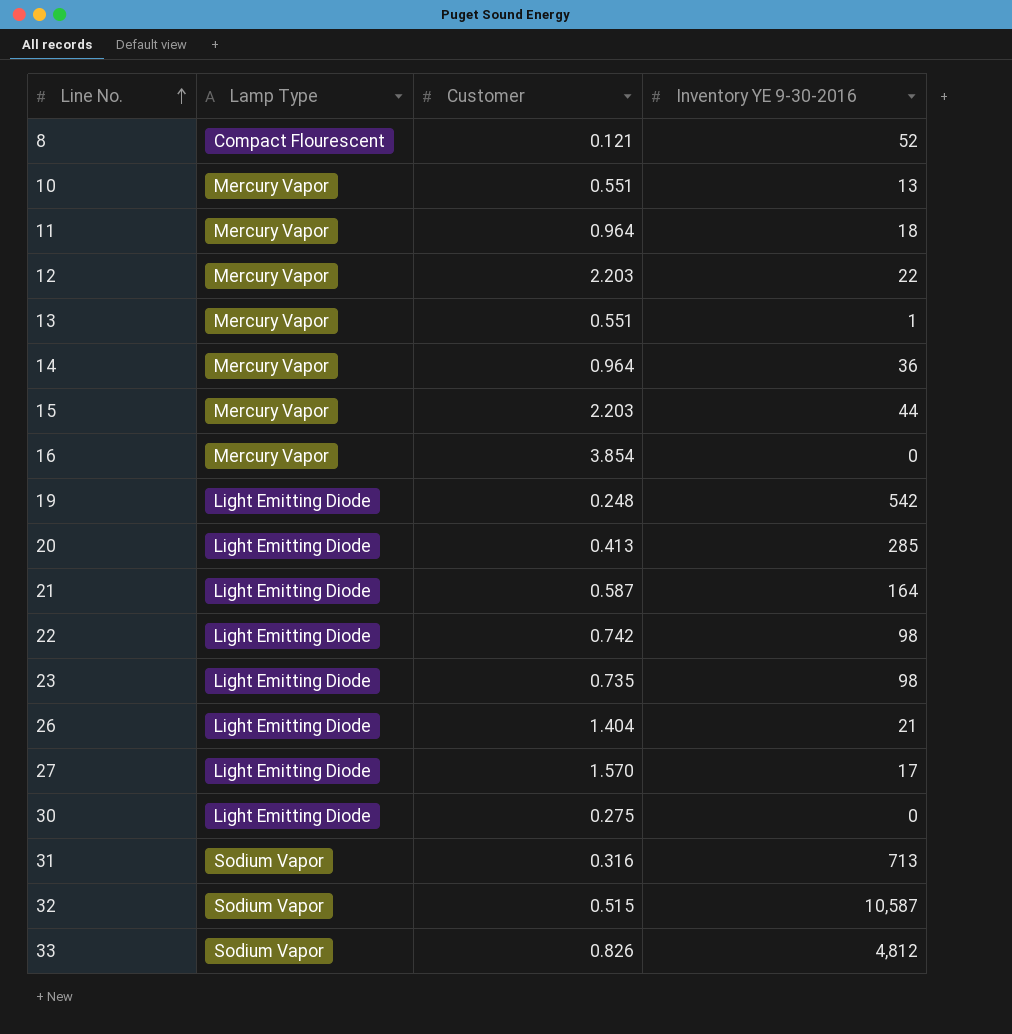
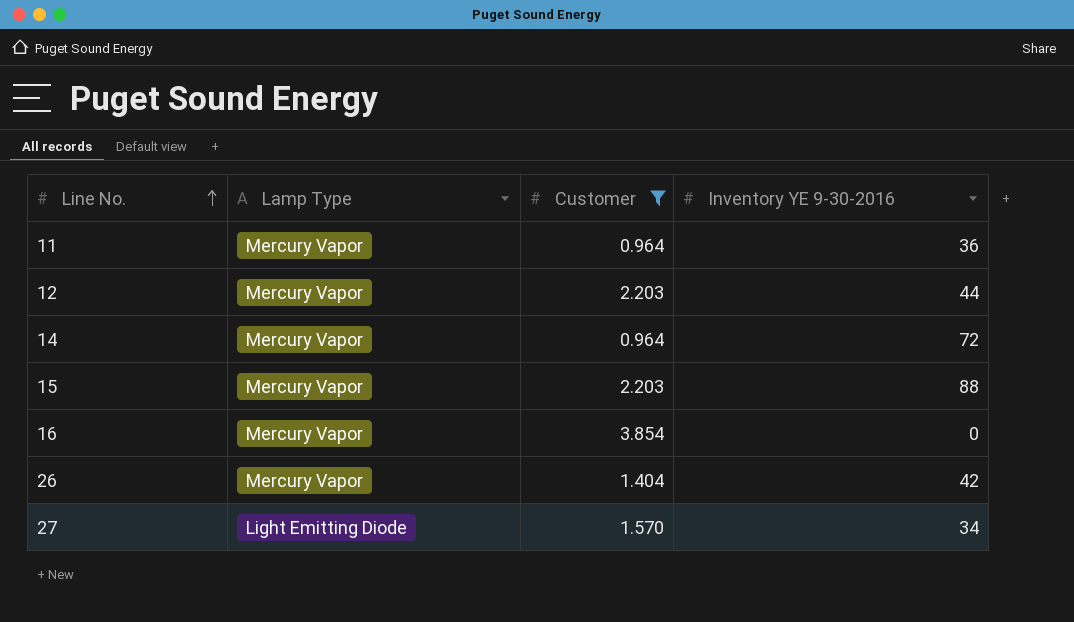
filter: none -> Customer >= 0.964
11 | Inventory YE 9-30-2016: 18 -> 36
12 | Inventory YE 9-30-2016: 22 -> 44
14 | Inventory YE 9-30-2016: 36 -> 72
15 | Inventory YE 9-30-2016: 44 -> 88
26 | Lamp Type: Light Emitting Diode -> Mercury Vapor
26 | Inventory YE 9-30-2016: 21 -> 42
27 | Inventory YE 9-30-2016: 17 -> 34

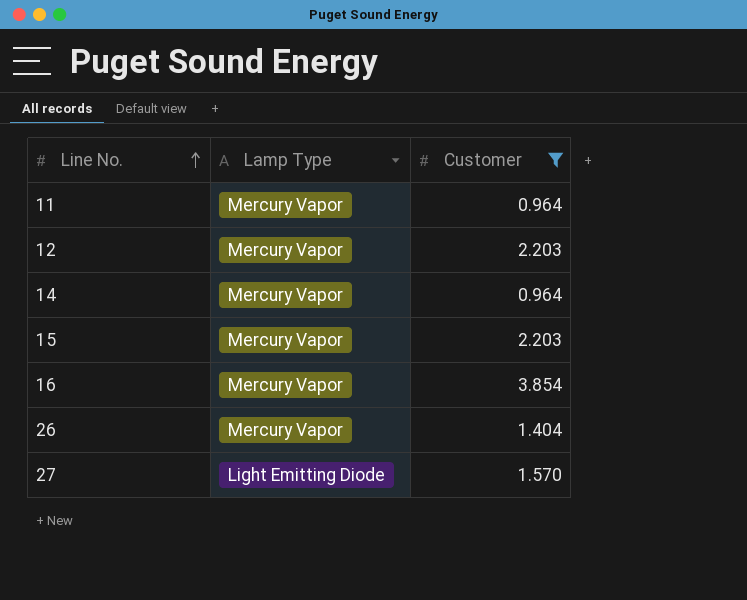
column Inventory YE 9-30-2016 | position: 4 -> none

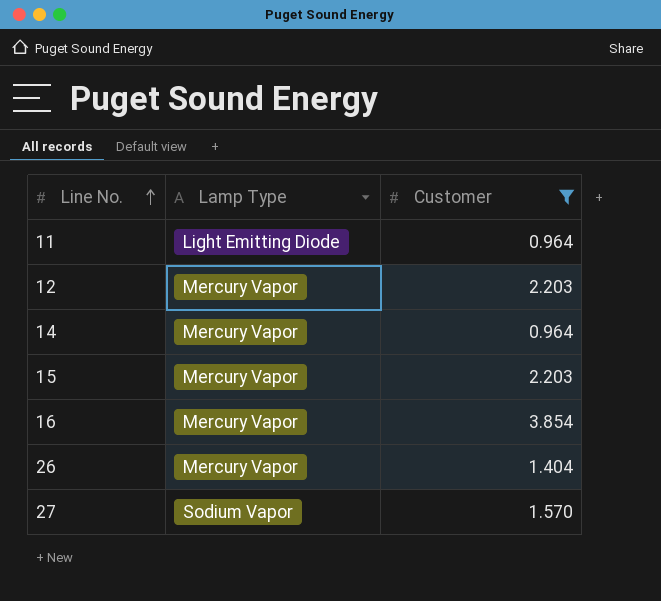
11 | Lamp Type: Mercury Vapor -> Light Emitting Diode
27 | Lamp Type: Light Emitting Diode -> Sodium Vapor

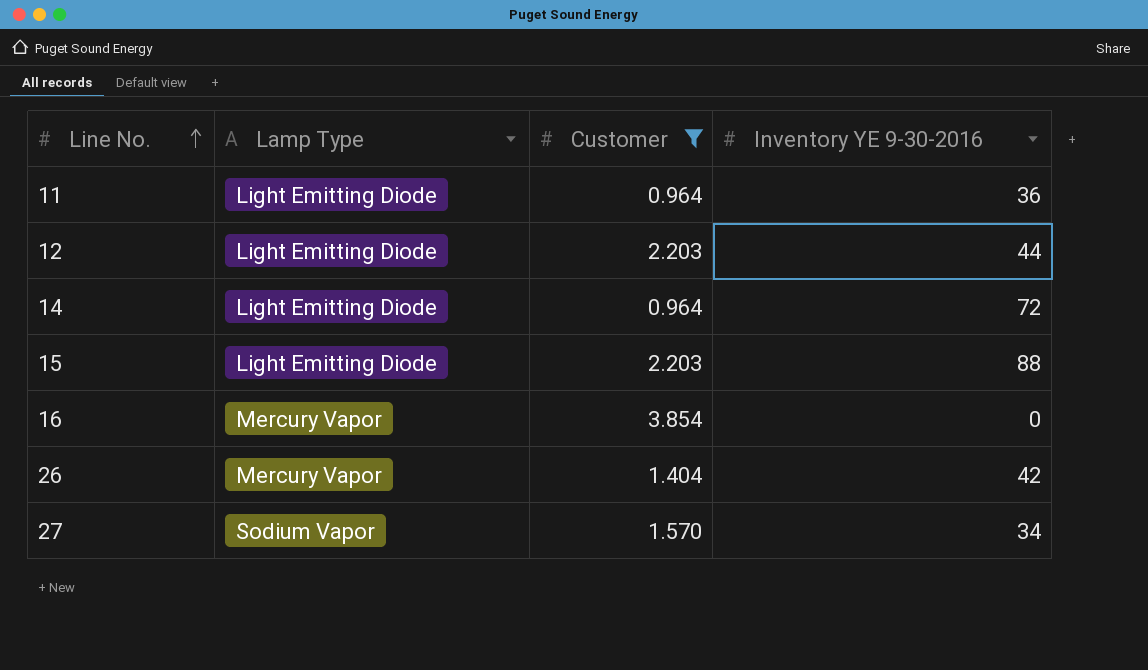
column Inventory YE 9-30-2016 | position: none -> 4
12 | Lamp Type: Mercury Vapor -> Light Emitting Diode
14 | Lamp Type: Mercury Vapor -> Light Emitting Diode
15 | Lamp Type: Mercury Vapor -> Light Emitting Diode

